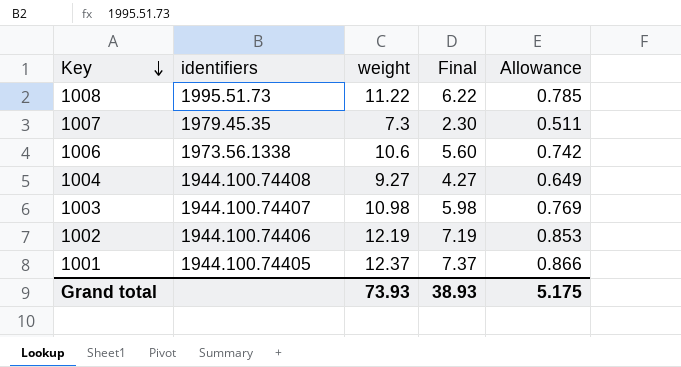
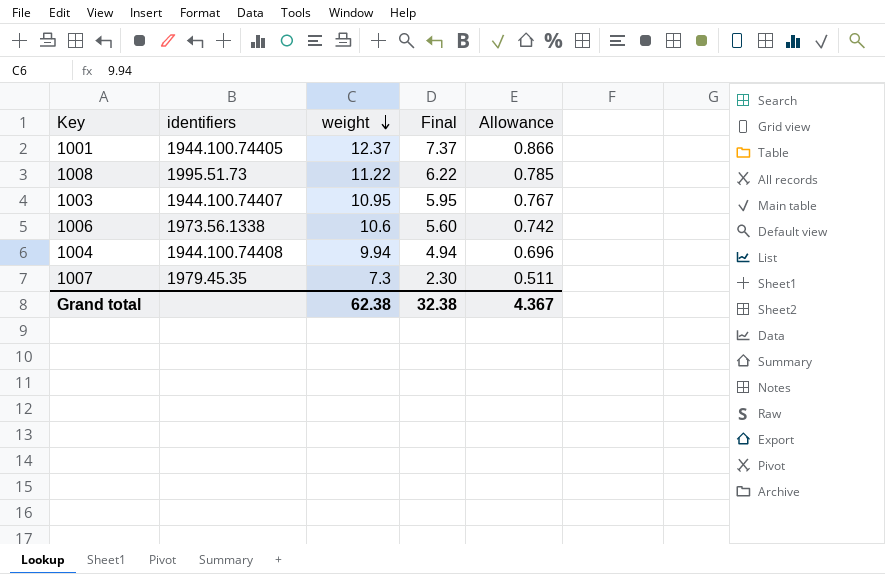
row order: Key descending -> weight descending
row 1002: 1944.100.74406 | 12.19 | 7.19 | 0.853 -> none
1003 | weight: 10.98 -> 10.95
1003 | Final: 5.98 -> 5.95
1003 | Allowance: 0.769 -> 0.767
1004 | weight: 9.27 -> 9.94
1004 | Final: 4.27 -> 4.94
1004 | Allowance: 0.649 -> 0.696
Grand total | weight: 73.93 -> 62.38
Grand total | Final: 38.93 -> 32.38
Grand total | Allowance: 5.175 -> 4.367

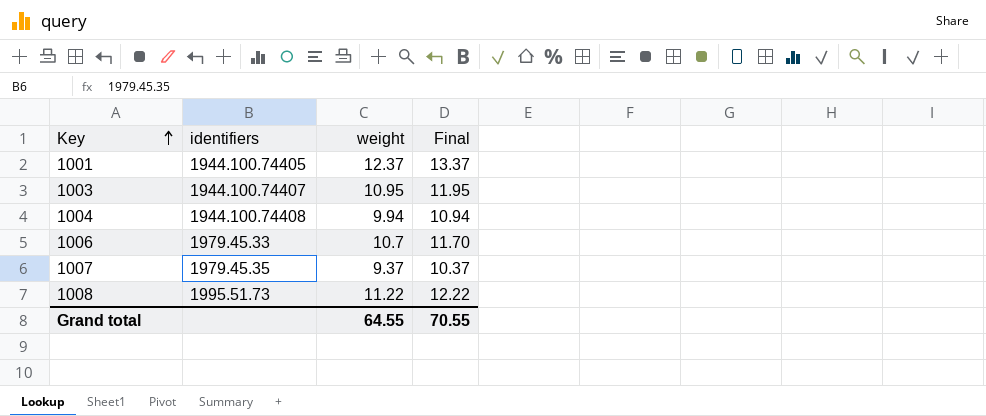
row order: weight descending -> Key ascending
column Allowance | formula: [weight] * 0.07 -> none
column Final | formula: [weight] - 5 -> [weight] + 1
1006 | identifiers: 1973.56.1338 -> 1979.45.33
1006 | weight: 10.6 -> 10.7
1007 | weight: 7.3 -> 9.37
Grand total | weight: 62.38 -> 64.55
Grand total | Final: 32.38 -> 70.55

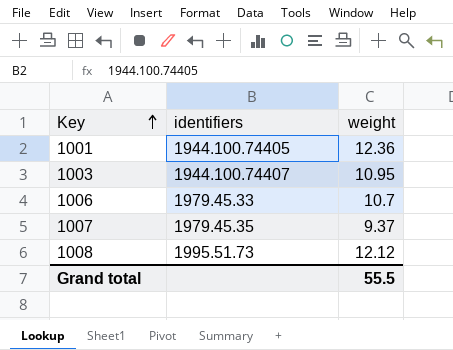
column Final | formula: [weight] + 1 -> none
row 1004: 1944.100.74408 | 9.94 | 10.94 -> none
1001 | weight: 12.37 -> 12.36
1008 | weight: 11.22 -> 12.12
Grand total | weight: 64.55 -> 55.5

